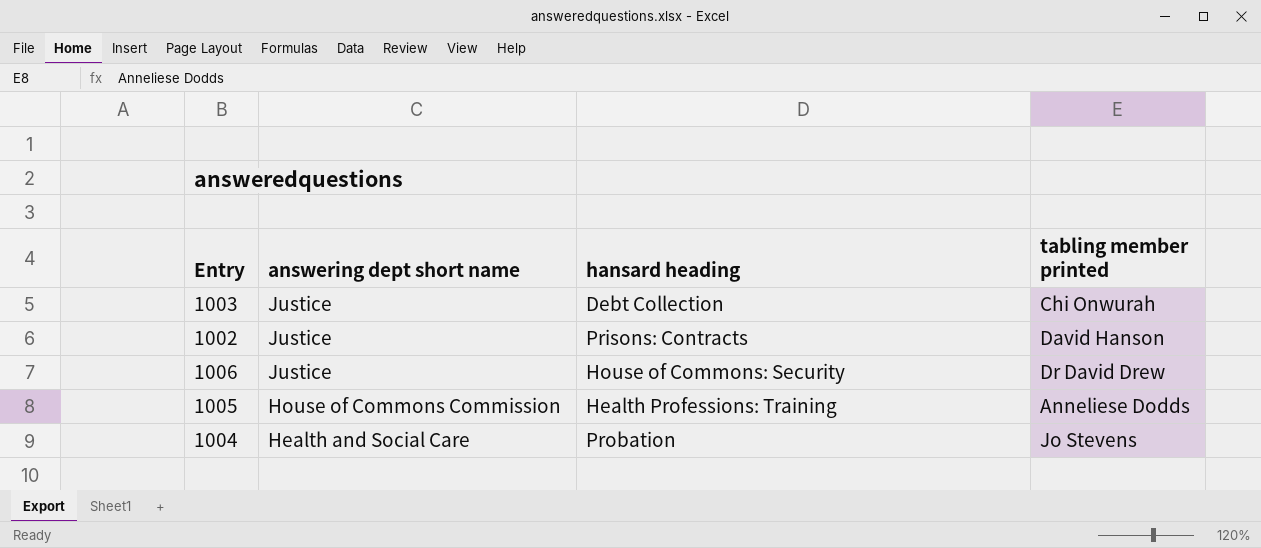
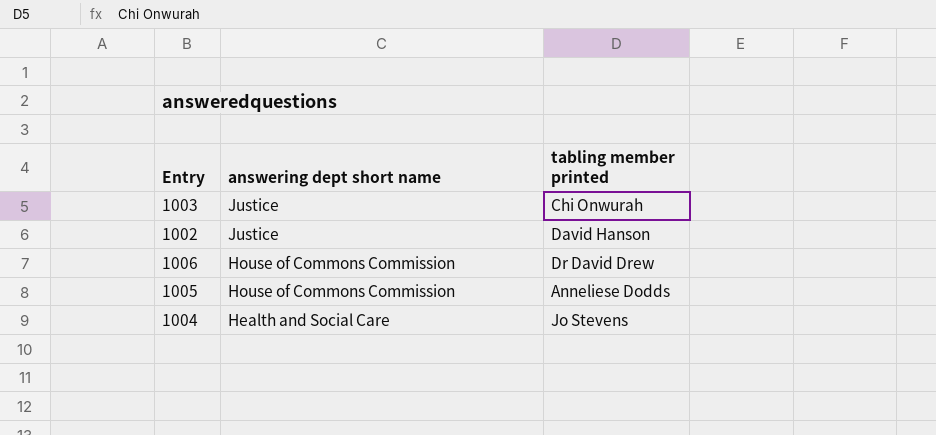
column hansard heading | position: 3 -> none
1006 | answering dept short name: Justice -> House of Commons Commission

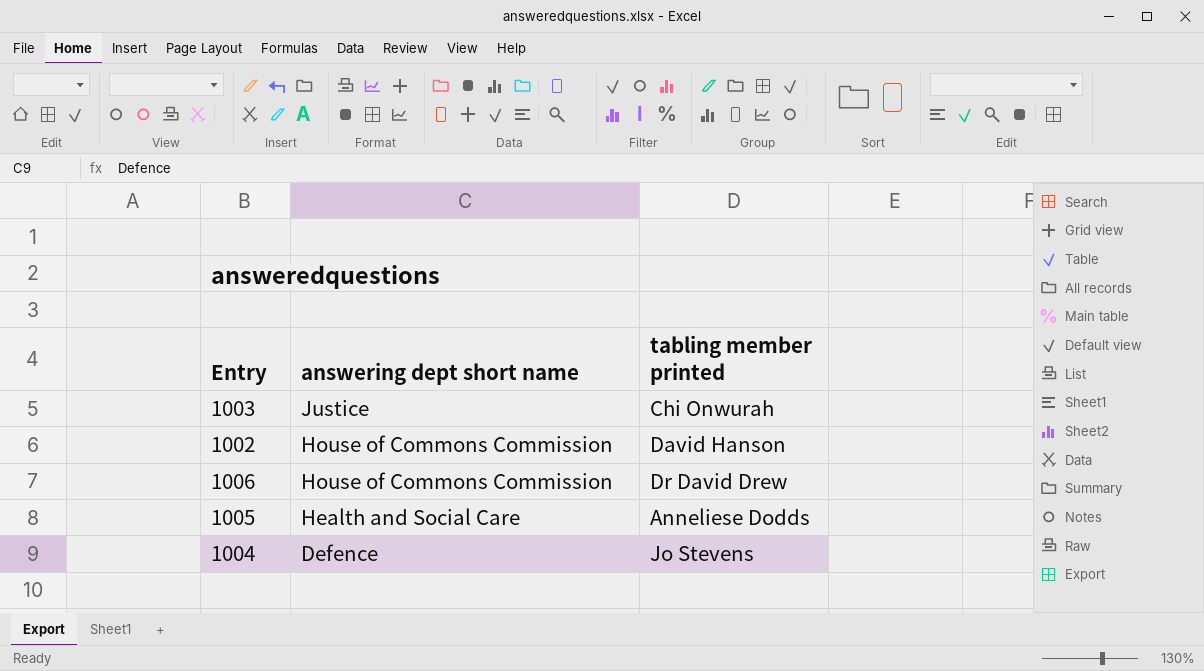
1002 | answering dept short name: Justice -> House of Commons Commission
1005 | answering dept short name: House of Commons Commission -> Health and Social Care
1004 | answering dept short name: Health and Social Care -> Defence

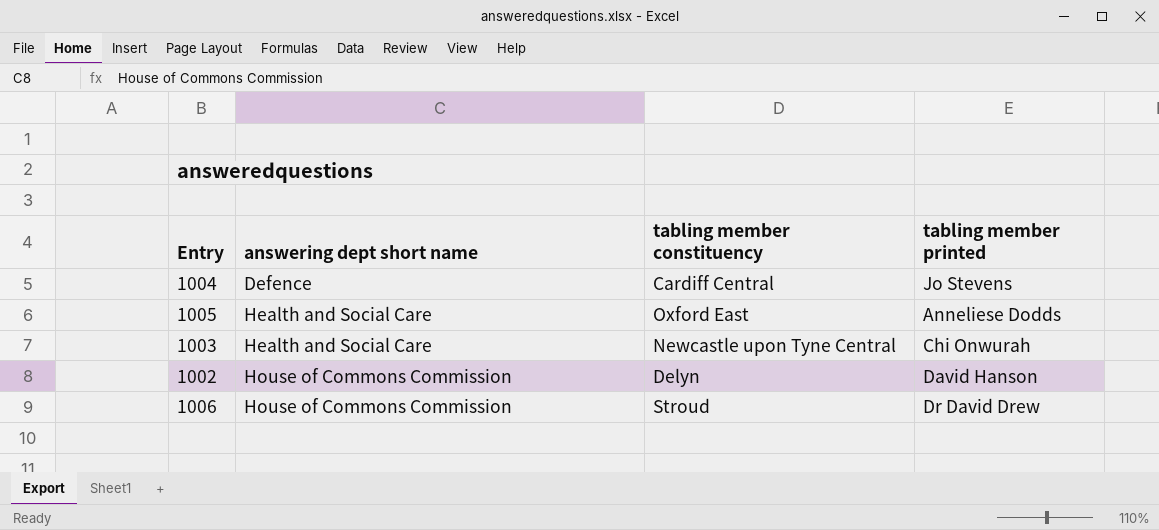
row order: answering dept short name descending -> answering dept short name ascending
column tabling member constituency | position: none -> 3
1003 | answering dept short name: Justice -> Health and Social Care

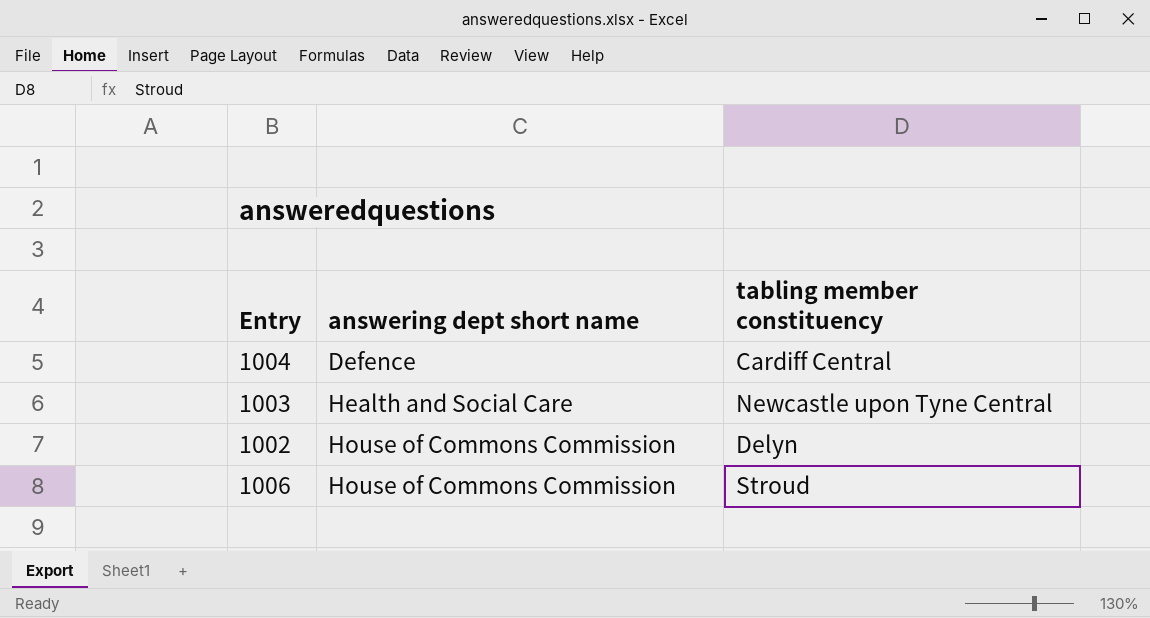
column tabling member printed | position: 4 -> none
row 1005: Health and Social Care | Oxford East | Anneliese Dodds -> none

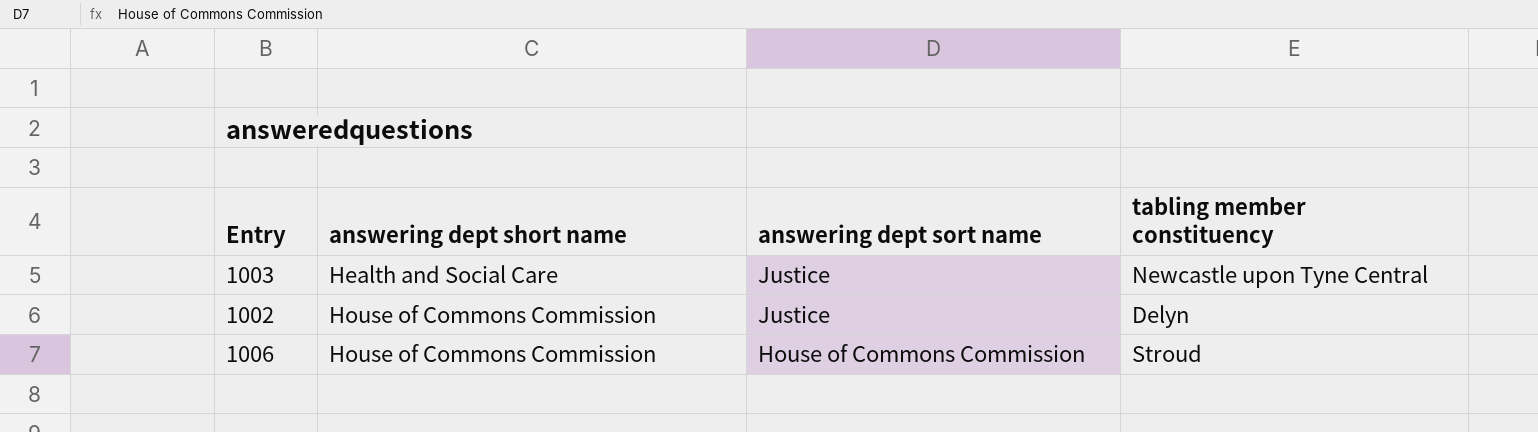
column answering dept sort name | position: none -> 3
row 1004: Defence | Cardiff Central -> none

